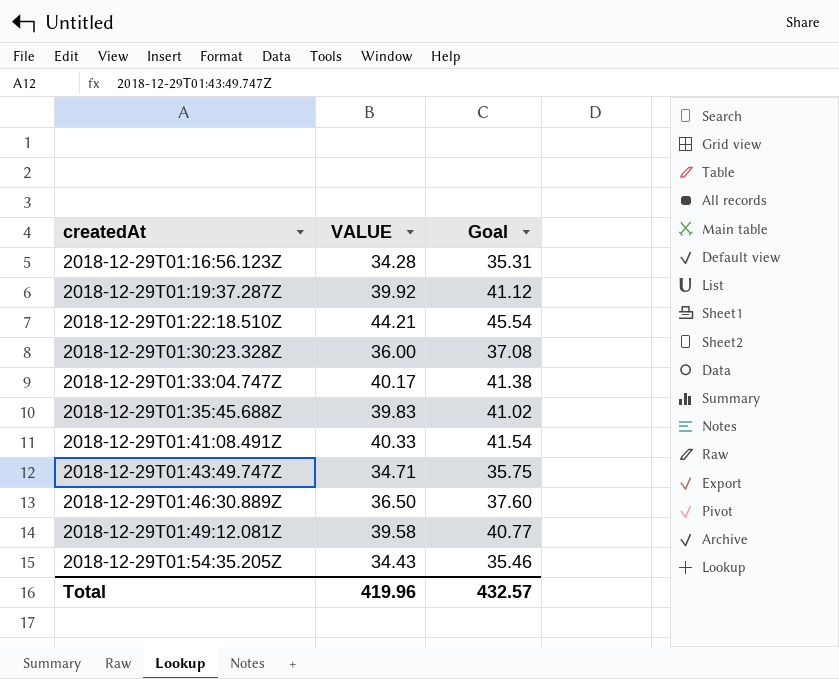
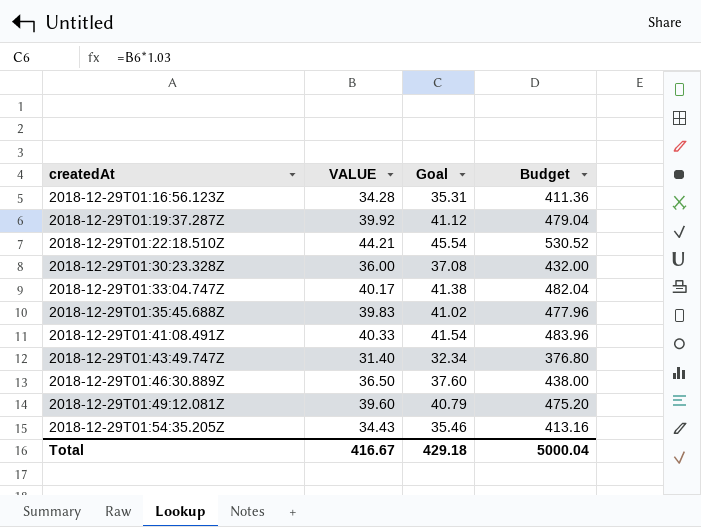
column Budget | formula: none -> [VALUE] * 12
2018-12-29T01:43:49.747Z | VALUE: 34.71 -> 31.40
2018-12-29T01:43:49.747Z | Goal: 35.75 -> 32.34
2018-12-29T01:49:12.081Z | VALUE: 39.58 -> 39.60
2018-12-29T01:49:12.081Z | Goal: 40.77 -> 40.79
Total | VALUE: 419.96 -> 416.67
Total | Goal: 432.57 -> 429.18

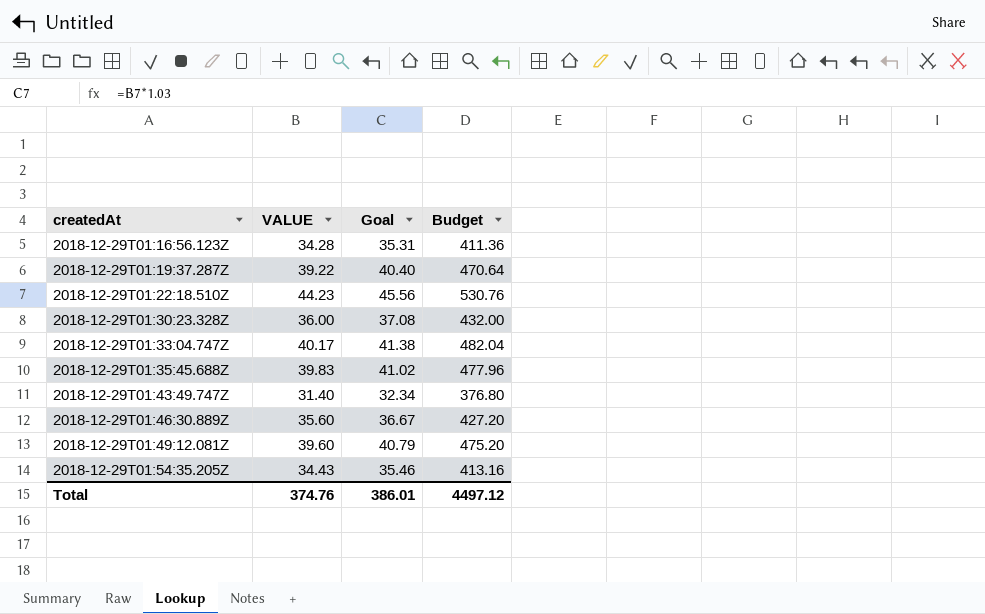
row 2018-12-29T01:41:08.491Z: 40.33 | 41.54 | 483.96 -> none
2018-12-29T01:19:37.287Z | VALUE: 39.92 -> 39.22
2018-12-29T01:19:37.287Z | Goal: 41.12 -> 40.40
2018-12-29T01:19:37.287Z | Budget: 479.04 -> 470.64
2018-12-29T01:22:18.510Z | VALUE: 44.21 -> 44.23
2018-12-29T01:22:18.510Z | Goal: 45.54 -> 45.56
2018-12-29T01:22:18.510Z | Budget: 530.52 -> 530.76
2018-12-29T01:46:30.889Z | VALUE: 36.50 -> 35.60
2018-12-29T01:46:30.889Z | Goal: 37.60 -> 36.67
2018-12-29T01:46:30.889Z | Budget: 438.00 -> 427.20
Total | VALUE: 416.67 -> 374.76
Total | Goal: 429.18 -> 386.01
Total | Budget: 5000.04 -> 4497.12

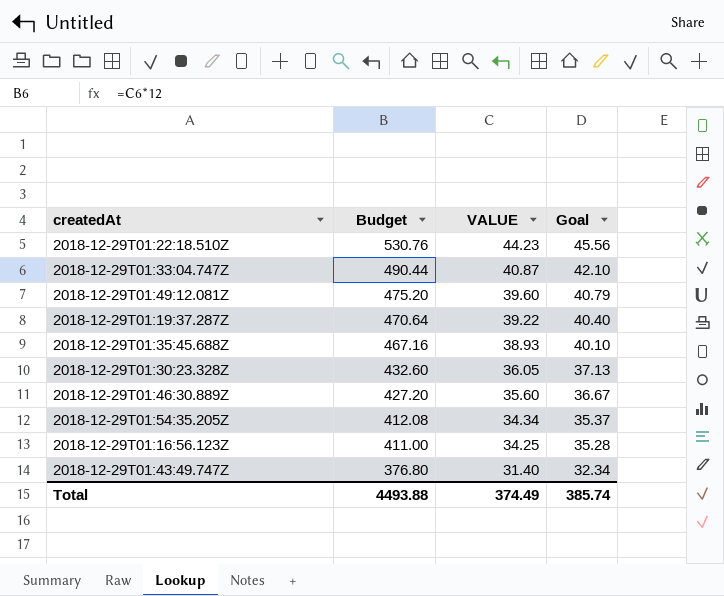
row order: createdAt ascending -> Budget descending
column Budget | position: 4 -> 2
2018-12-29T01:33:04.747Z | Budget: 482.04 -> 490.44
2018-12-29T01:33:04.747Z | VALUE: 40.17 -> 40.87
2018-12-29T01:33:04.747Z | Goal: 41.38 -> 42.10
2018-12-29T01:35:45.688Z | Budget: 477.96 -> 467.16
2018-12-29T01:35:45.688Z | VALUE: 39.83 -> 38.93
2018-12-29T01:35:45.688Z | Goal: 41.02 -> 40.10
2018-12-29T01:30:23.328Z | Budget: 432.00 -> 432.60
2018-12-29T01:30:23.328Z | VALUE: 36.00 -> 36.05
2018-12-29T01:30:23.328Z | Goal: 37.08 -> 37.13
2018-12-29T01:54:35.205Z | Budget: 413.16 -> 412.08
2018-12-29T01:54:35.205Z | VALUE: 34.43 -> 34.34
2018-12-29T01:54:35.205Z | Goal: 35.46 -> 35.37
2018-12-29T01:16:56.123Z | Budget: 411.36 -> 411.00
2018-12-29T01:16:56.123Z | VALUE: 34.28 -> 34.25
2018-12-29T01:16:56.123Z | Goal: 35.31 -> 35.28
Total | Budget: 4497.12 -> 4493.88
Total | VALUE: 374.76 -> 374.49
Total | Goal: 386.01 -> 385.74

